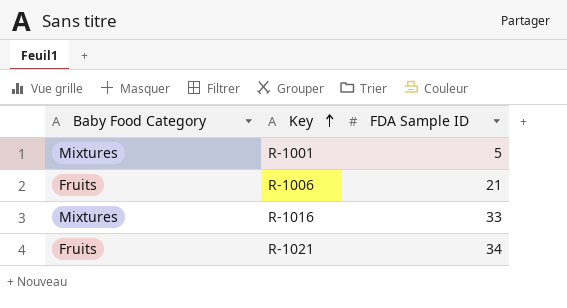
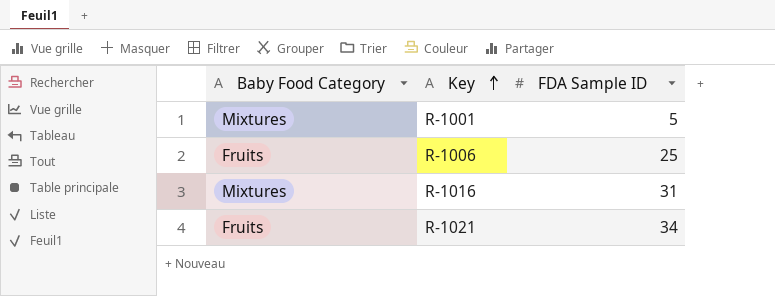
R-1006 | FDA Sample ID: 21 -> 25
R-1016 | FDA Sample ID: 33 -> 31

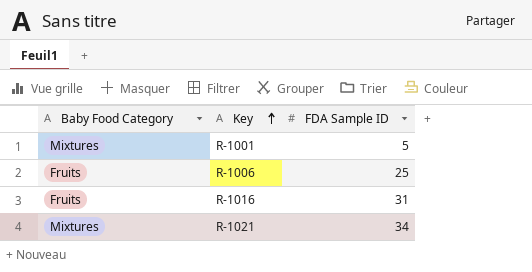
R-1016 | Baby Food Category: Mixtures -> Fruits
R-1021 | Baby Food Category: Fruits -> Mixtures

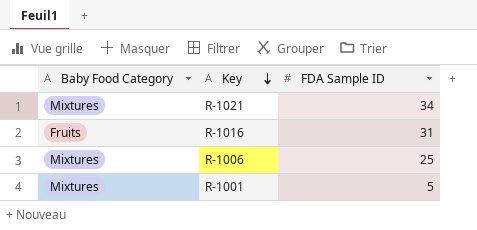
row order: Key ascending -> Key descending
R-1006 | Baby Food Category: Fruits -> Mixtures

